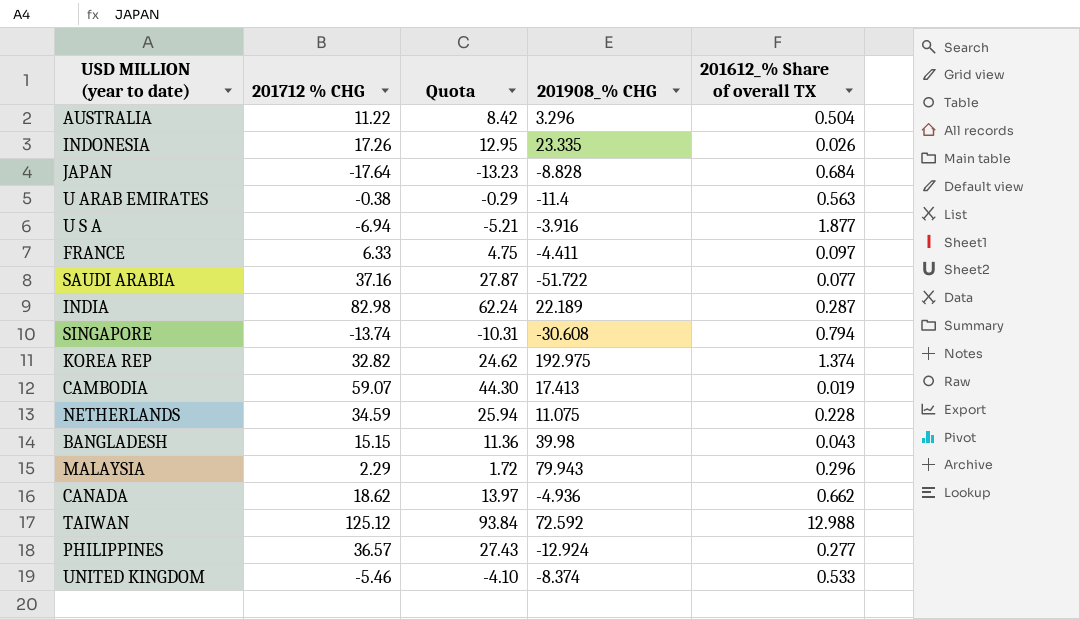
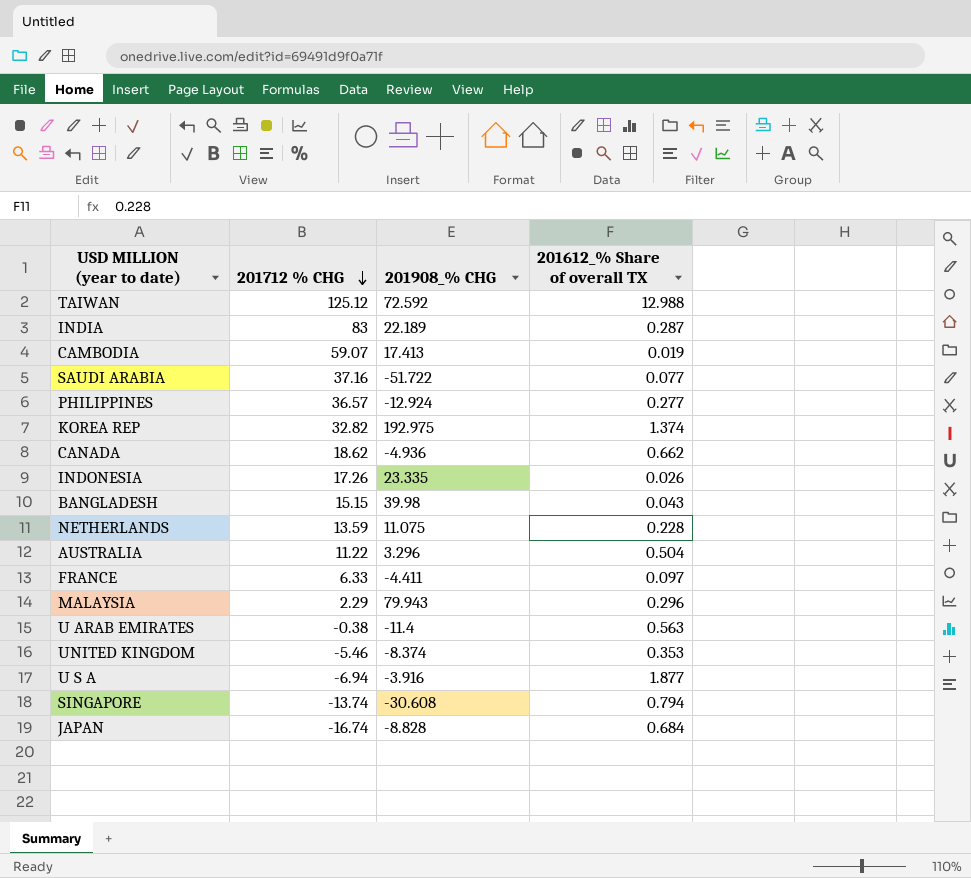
row order: none -> 201712 % CHG descending
column Quota | formula: [201712 % CHG] * 0.75 -> none
INDIA | 201712 % CHG: 82.98 -> 83
NETHERLANDS | 201712 % CHG: 34.59 -> 13.59
UNITED KINGDOM | 201612_% Share of overall TX: 0.533 -> 0.353
JAPAN | 201712 % CHG: -17.64 -> -16.74

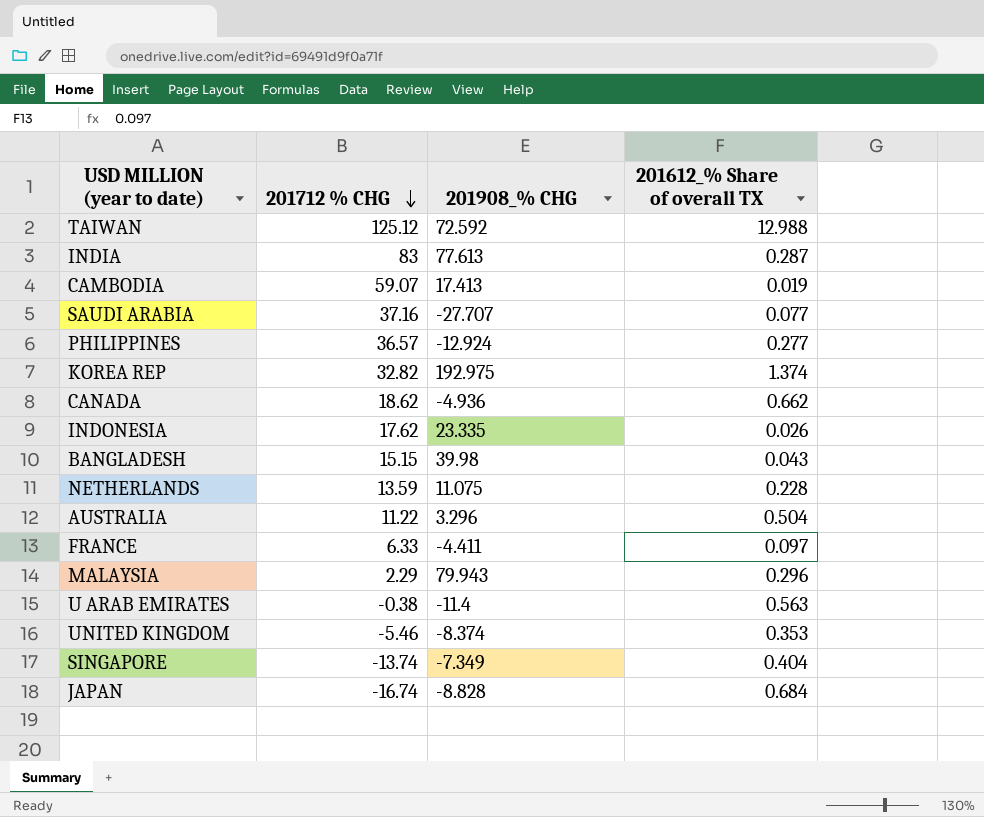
row U S A: -6.94 | -3.916 | 1.877 -> none
INDIA | 201908_% CHG: 22.189 -> 77.613
SAUDI ARABIA | 201908_% CHG: -51.722 -> -27.707
INDONESIA | 201712 % CHG: 17.26 -> 17.62
SINGAPORE | 201908_% CHG: -30.608 -> -7.349
SINGAPORE | 201612_% Share of overall TX: 0.794 -> 0.404

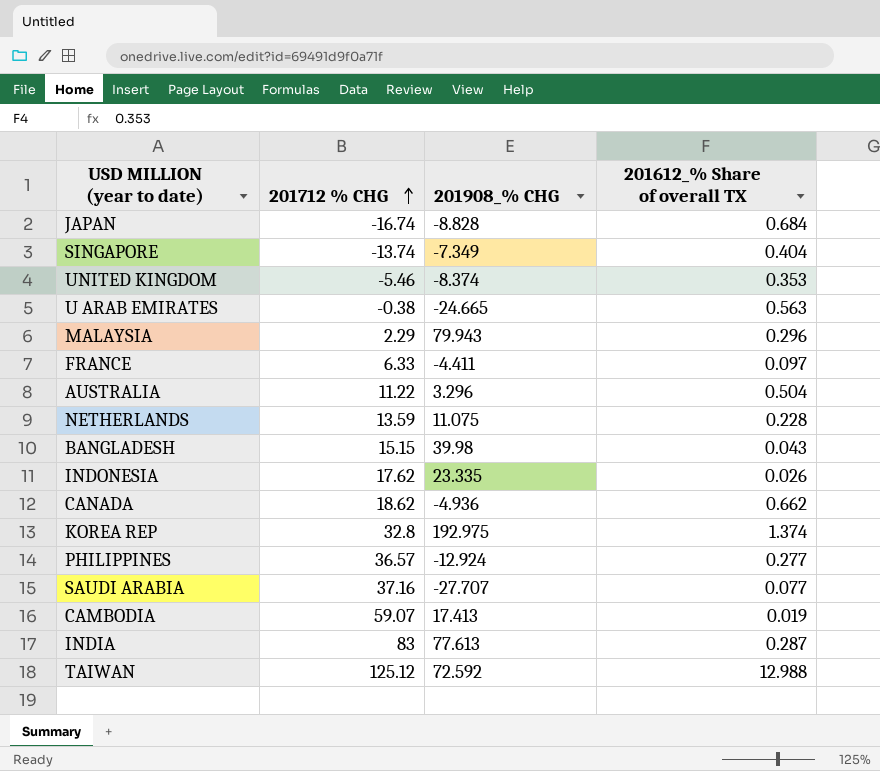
row order: 201712 % CHG descending -> 201712 % CHG ascending
U ARAB EMIRATES | 201908_% CHG: -11.4 -> -24.665
KOREA REP | 201712 % CHG: 32.82 -> 32.8

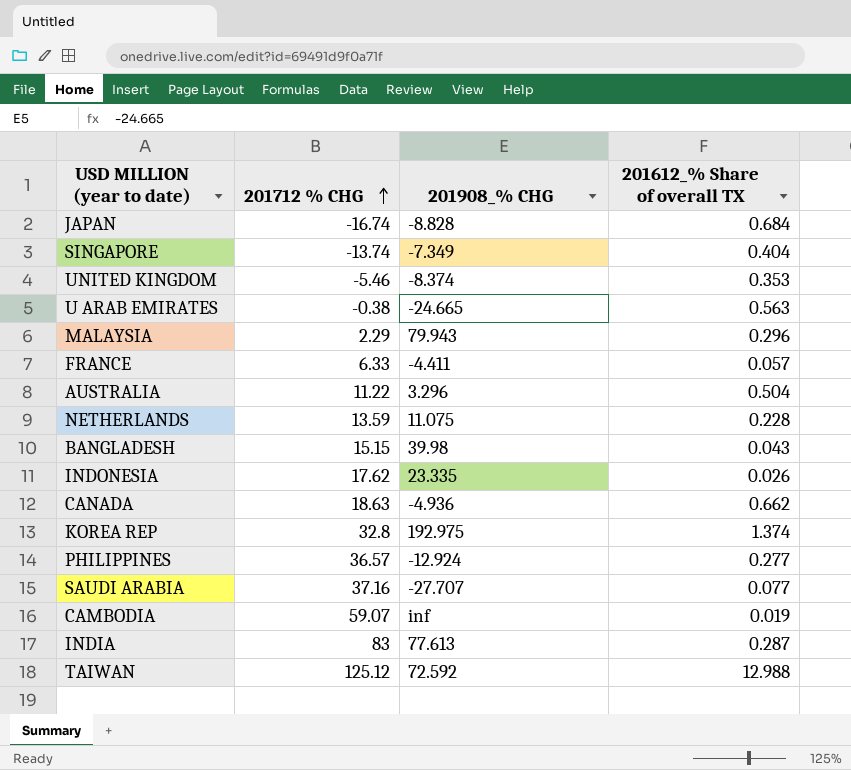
FRANCE | 201612_% Share of overall TX: 0.097 -> 0.057
CANADA | 201712 % CHG: 18.62 -> 18.63
CAMBODIA | 201908_% CHG: 17.413 -> inf

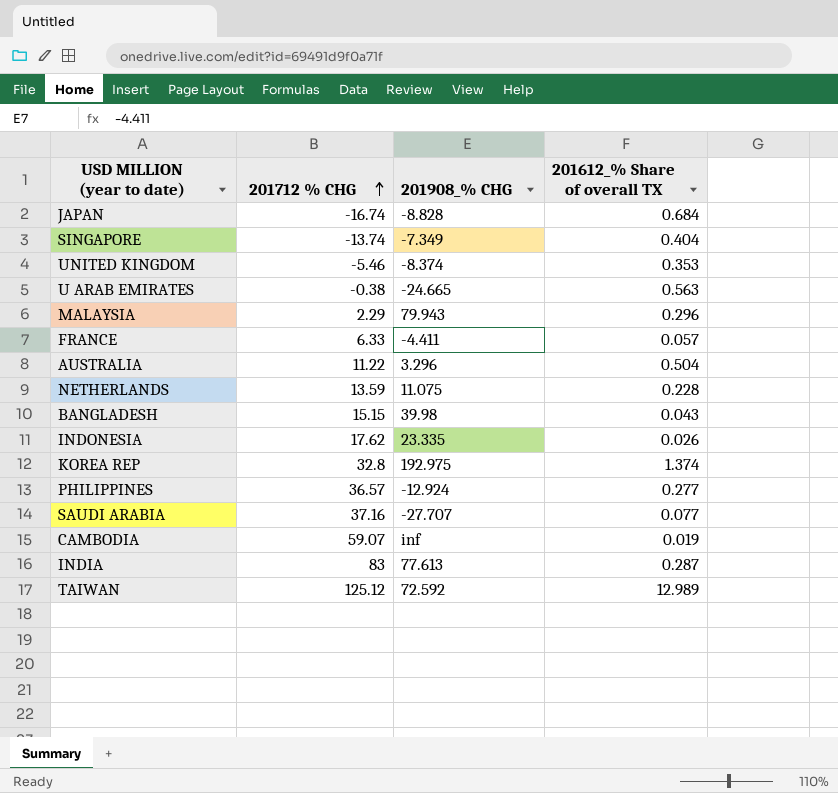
row CANADA: 18.63 | -4.936 | 0.662 -> none
TAIWAN | 201612_% Share of overall TX: 12.988 -> 12.989

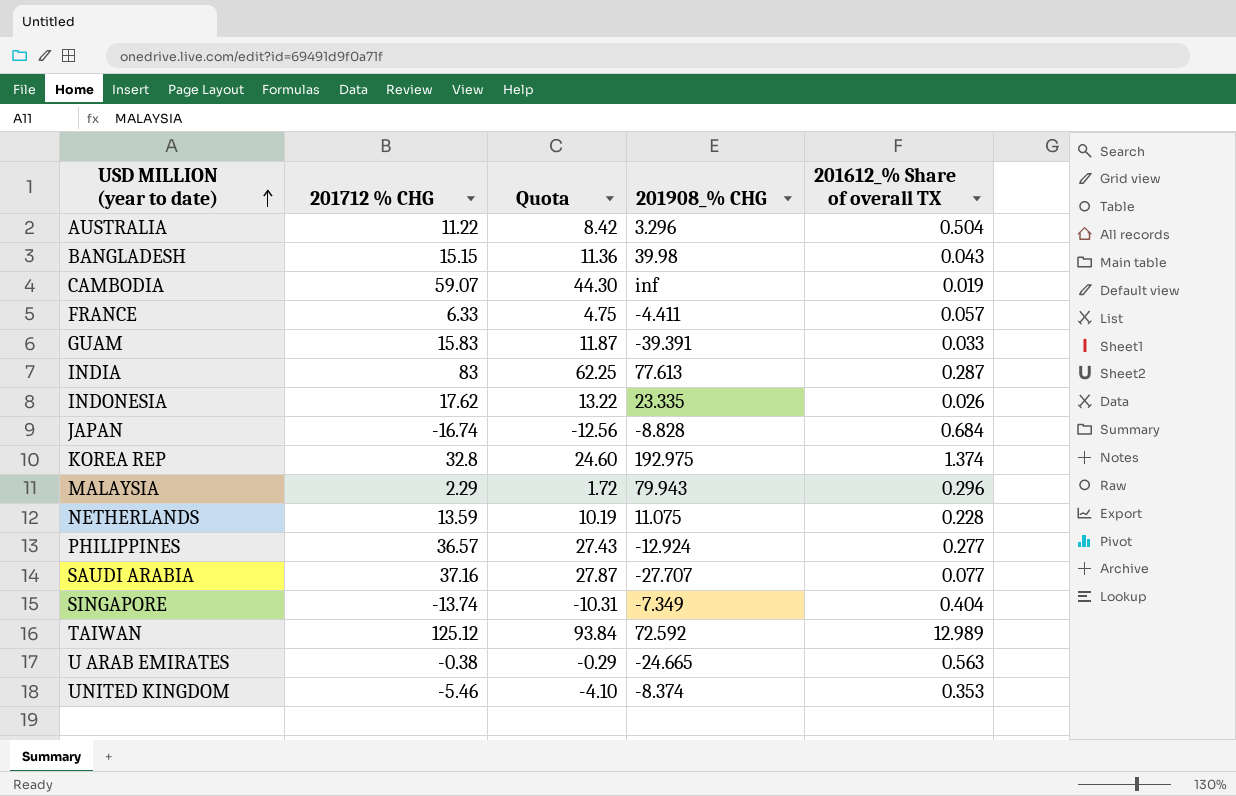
row order: 201712 % CHG ascending -> USD MILLION (year to date) ascending
column Quota | formula: none -> [201712 % CHG] * 0.75
row GUAM: none -> 15.83 | 11.87 | -39.391 | 0.033

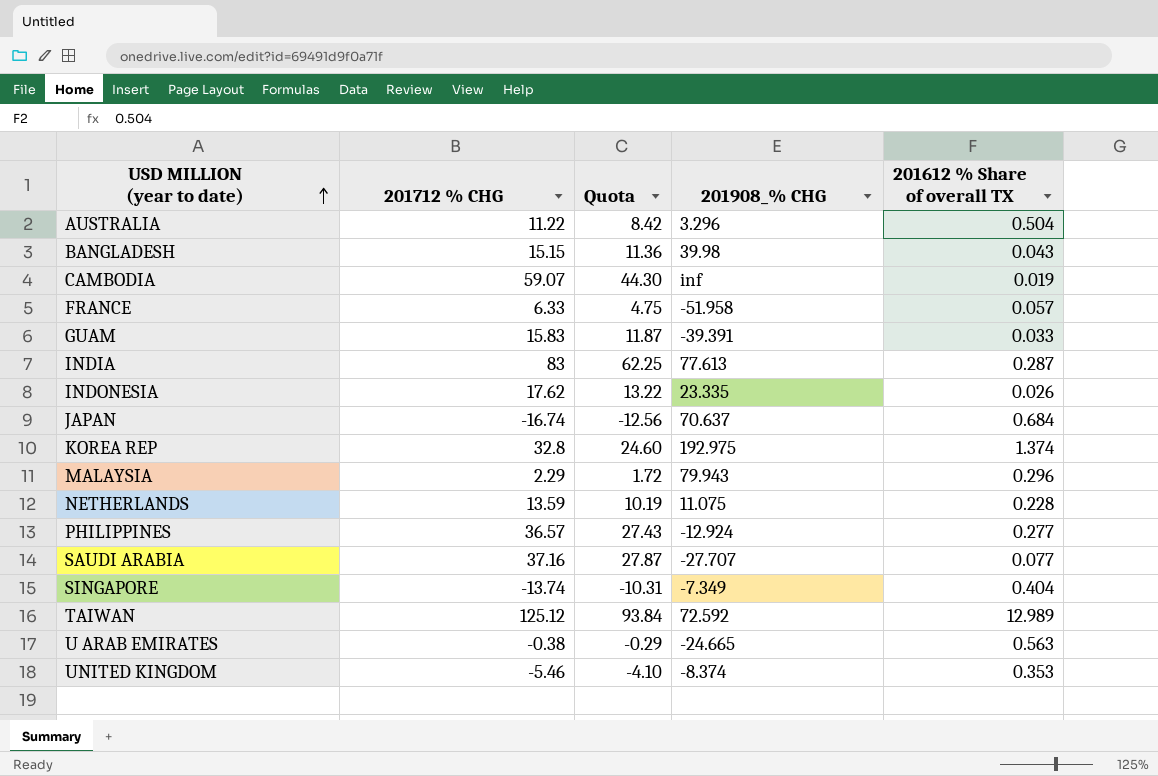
column name: 201612_% Share of overall TX -> 201612 % Share of overall TX
FRANCE | 201908_% CHG: -4.411 -> -51.958
JAPAN | 201908_% CHG: -8.828 -> 70.637

